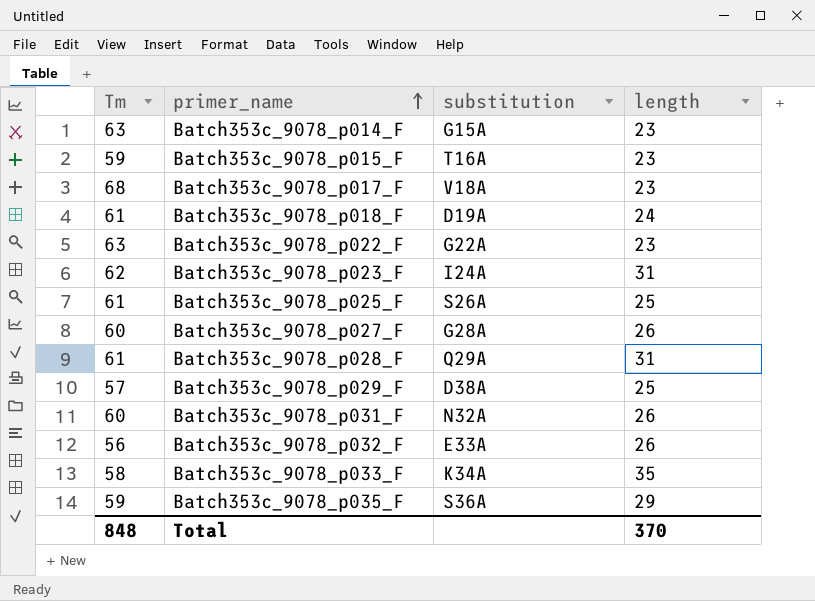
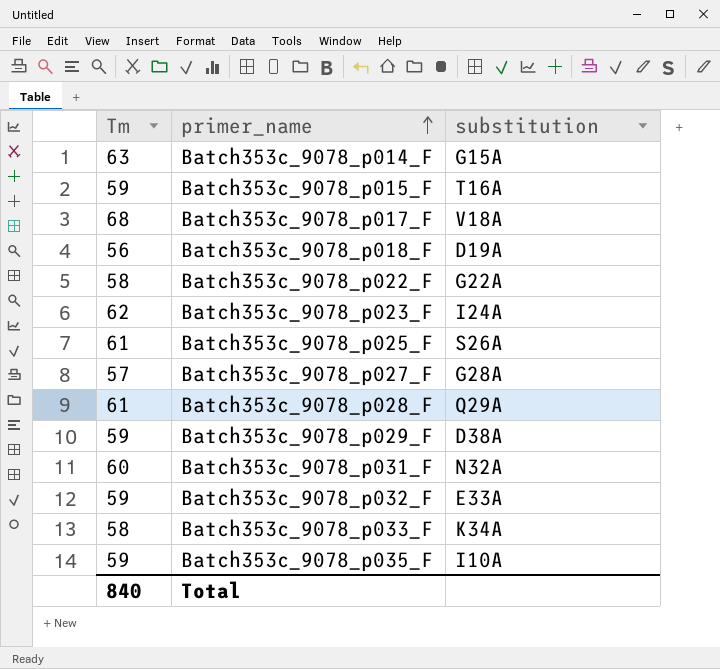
column length | position: 4 -> none
Batch353c_9078_p018_F | Tm: 61 -> 56
Batch353c_9078_p022_F | Tm: 63 -> 58
Batch353c_9078_p027_F | Tm: 60 -> 57
Batch353c_9078_p029_F | Tm: 57 -> 59
Batch353c_9078_p032_F | Tm: 56 -> 59
Batch353c_9078_p035_F | substitution: S36A -> I10A
Total | Tm: 848 -> 840

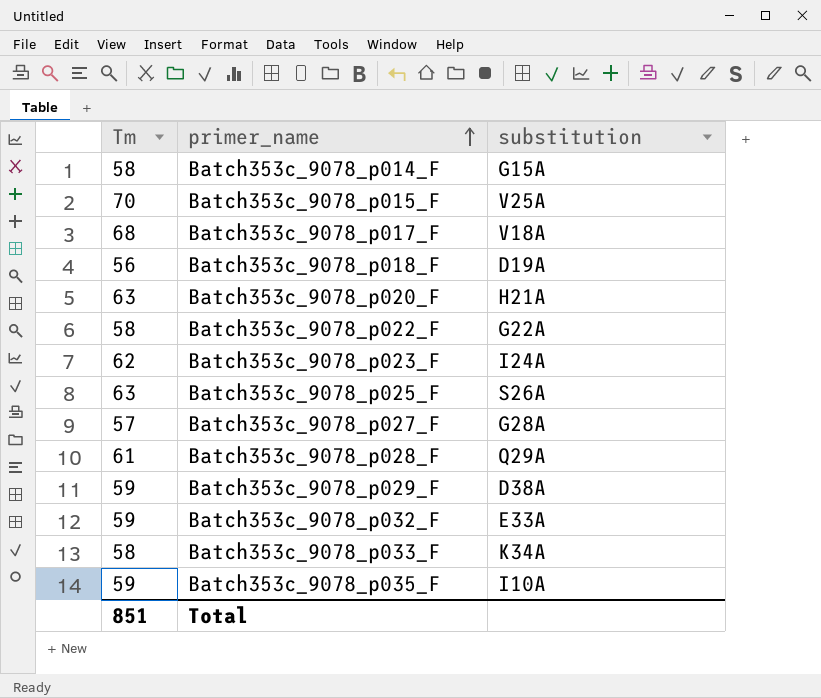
row Batch353c_9078_p031_F: 60 | N32A -> none
Batch353c_9078_p014_F | Tm: 63 -> 58
Batch353c_9078_p015_F | Tm: 59 -> 70
Batch353c_9078_p015_F | substitution: T16A -> V25A
row Batch353c_9078_p020_F: none -> 63 | H21A
Batch353c_9078_p025_F | Tm: 61 -> 63
Total | Tm: 840 -> 851

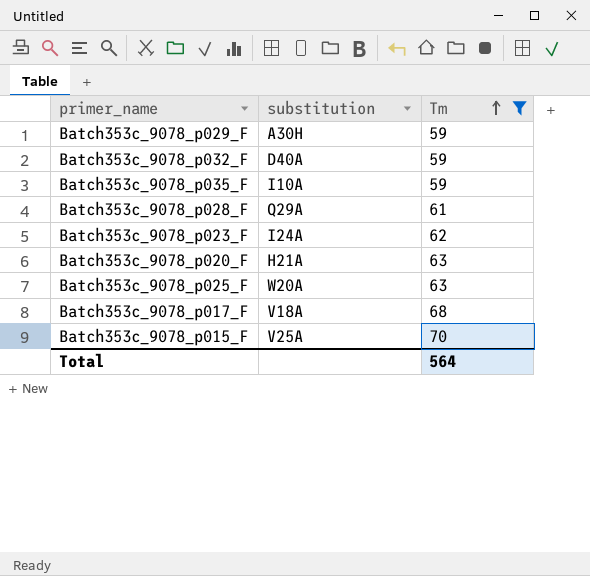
filter: none -> Tm >= 59
row order: primer_name ascending -> Tm ascending
column Tm | position: 1 -> 3
Batch353c_9078_p029_F | substitution: D38A -> A30H
Batch353c_9078_p032_F | substitution: E33A -> D40A
Batch353c_9078_p025_F | substitution: S26A -> W20A
Total | Tm: 851 -> 564

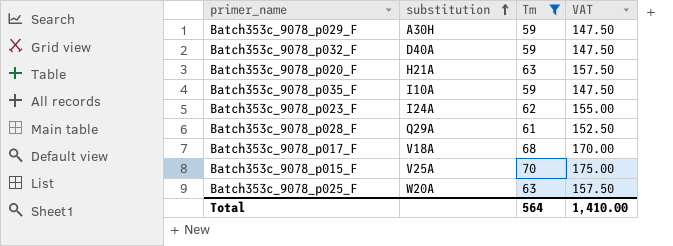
row order: Tm ascending -> substitution ascending
column VAT | formula: none -> [Tm] * 2.5

